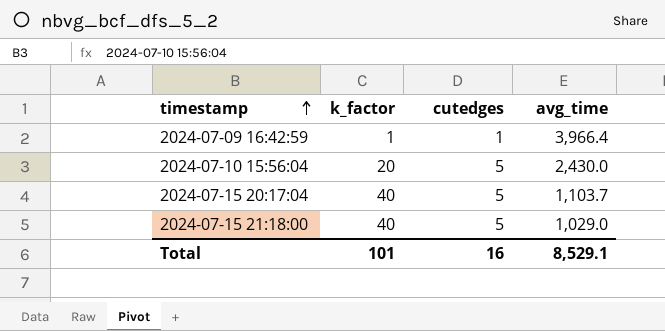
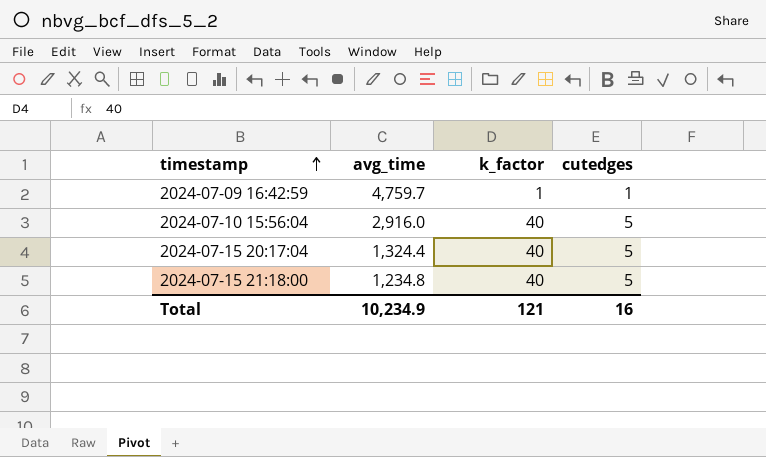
column avg_time | position: 4 -> 2
2024-07-09 16:42:59 | avg_time: 3,966.4 -> 4,759.7
2024-07-10 15:56:04 | avg_time: 2,430.0 -> 2,916.0
2024-07-10 15:56:04 | k_factor: 20 -> 40
2024-07-15 20:17:04 | avg_time: 1,103.7 -> 1,324.4
2024-07-15 21:18:00 | avg_time: 1,029.0 -> 1,234.8
Total | avg_time: 8,529.1 -> 10,234.9
Total | k_factor: 101 -> 121

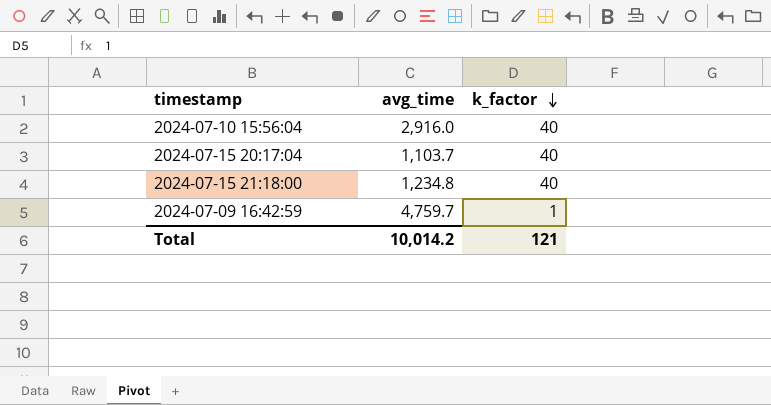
row order: timestamp ascending -> k_factor descending
column cutedges | position: 4 -> none
2024-07-15 20:17:04 | avg_time: 1,324.4 -> 1,103.7
Total | avg_time: 10,234.9 -> 10,014.2

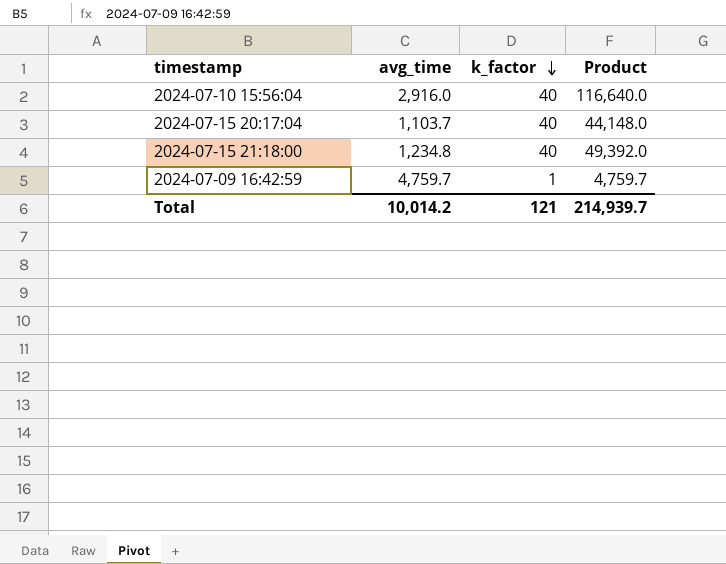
column Product | formula: none -> [avg_time] * [k_factor]

